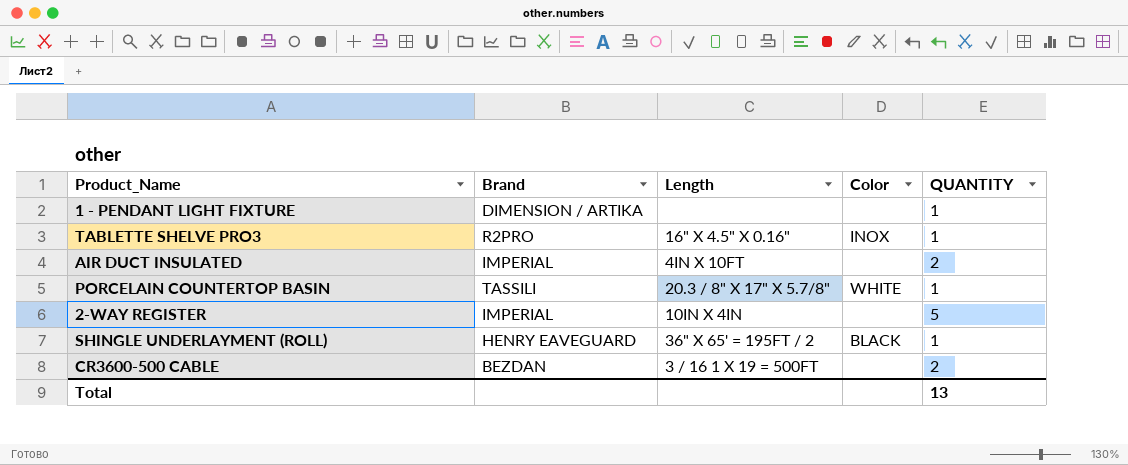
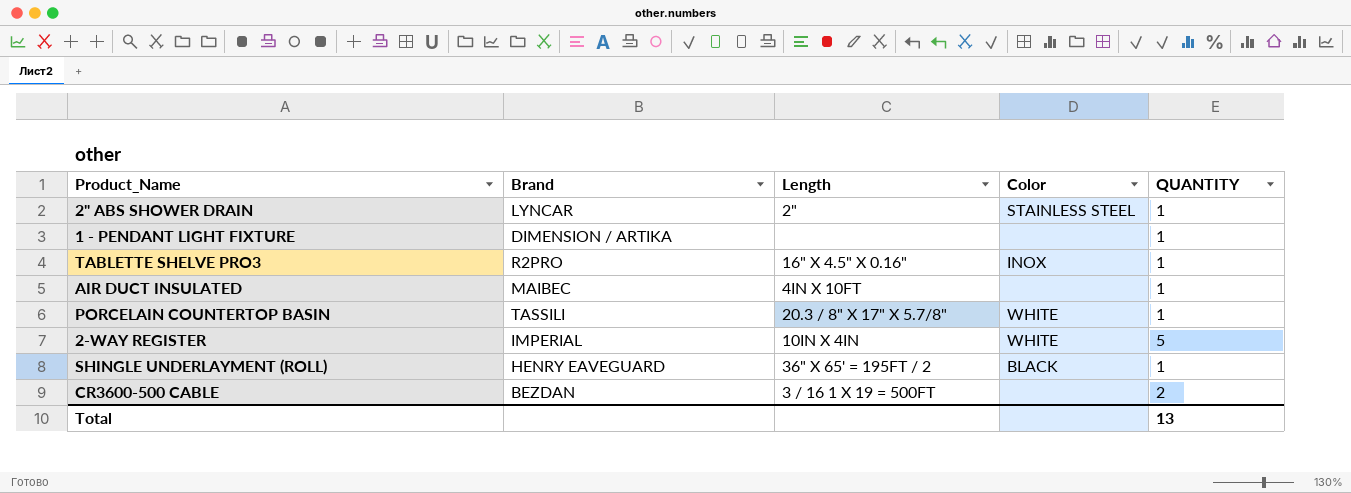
row 2" ABS SHOWER DRAIN: none -> LYNCAR | 2" | STAINLESS STEEL | 1
AIR DUCT INSULATED | Brand: IMPERIAL -> MAIBEC
AIR DUCT INSULATED | QUANTITY: 2 -> 1
2-WAY REGISTER | Color: none -> WHITE

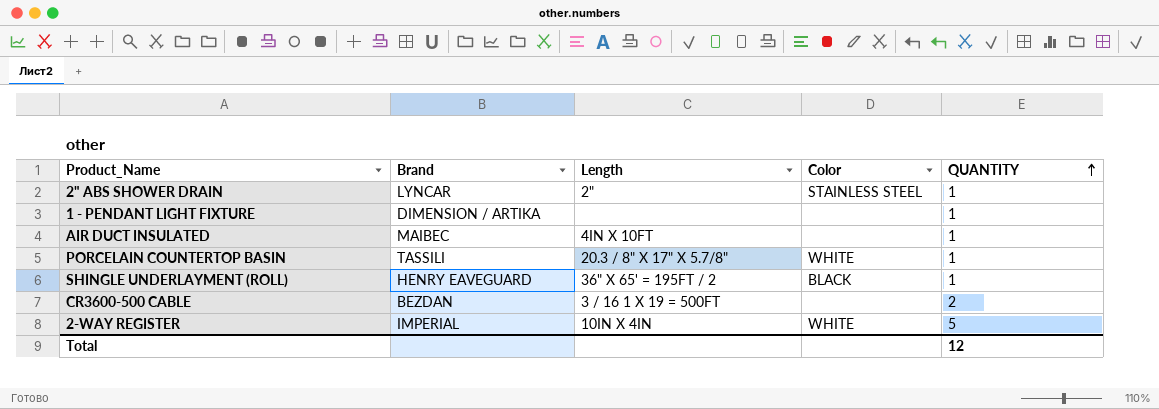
row order: none -> QUANTITY ascending
row TABLETTE SHELVE PRO3: R2PRO | 16" X 4.5" X 0.16" | INOX | 1 -> none
Total | QUANTITY: 13 -> 12

